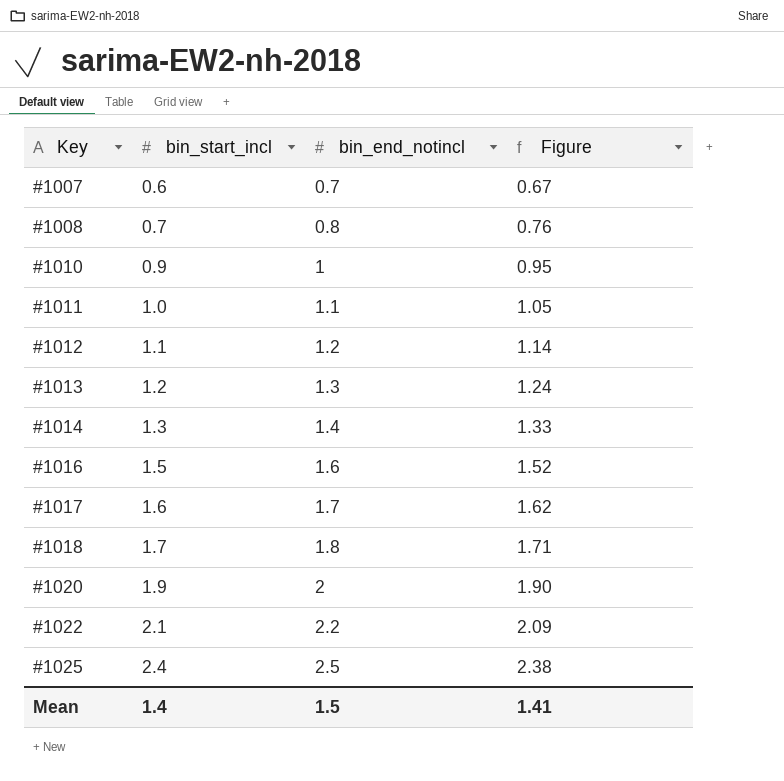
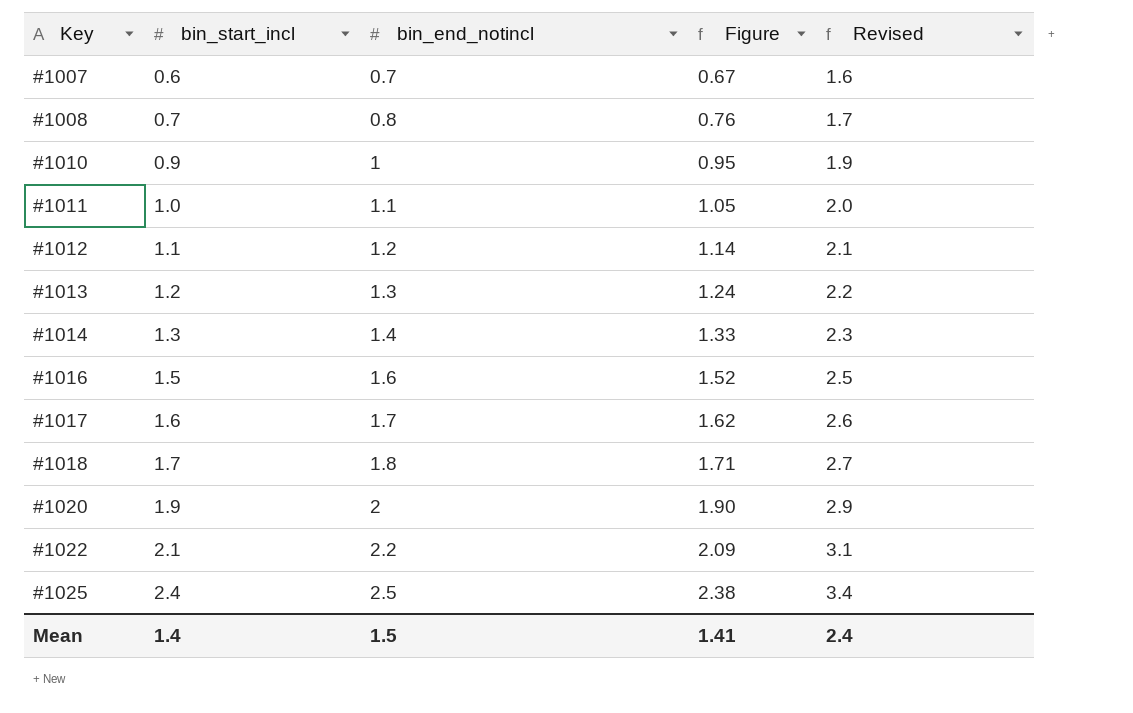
column Revised | formula: none -> [bin_start_incl] + 1

